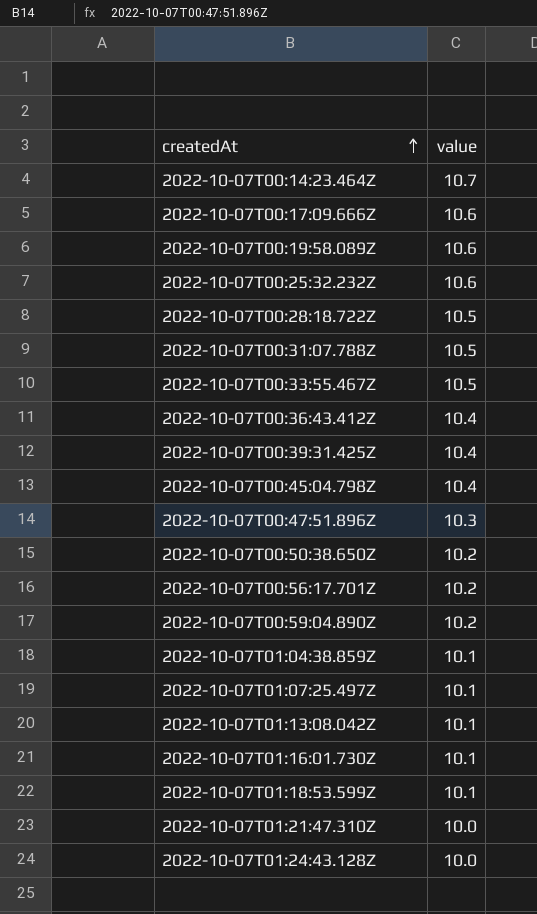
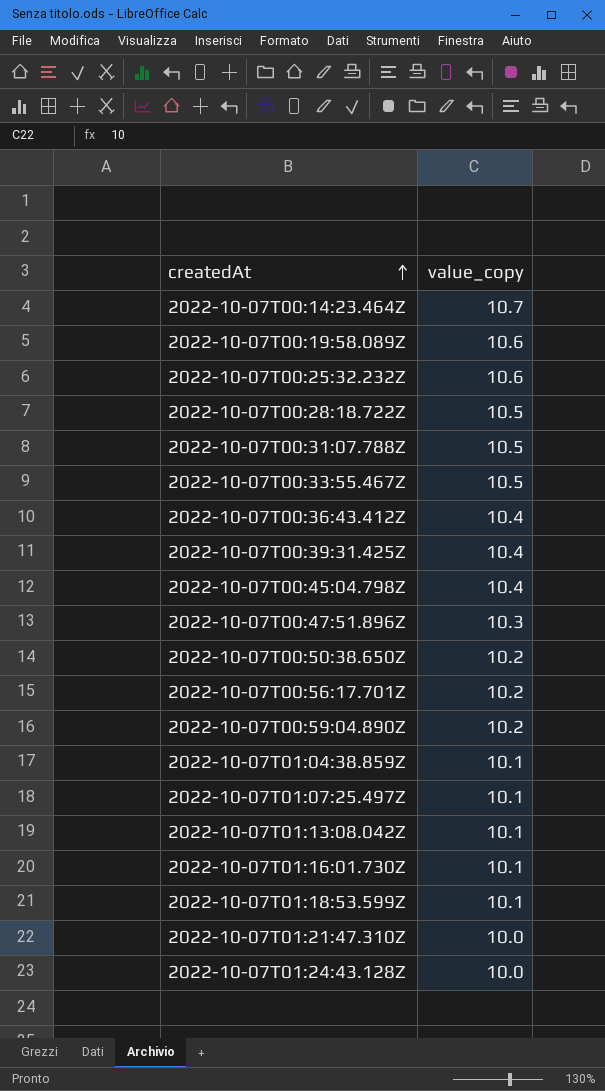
column name: value -> value_copy
row 2022-10-07T00:17:09.666Z: 10.6 -> none

